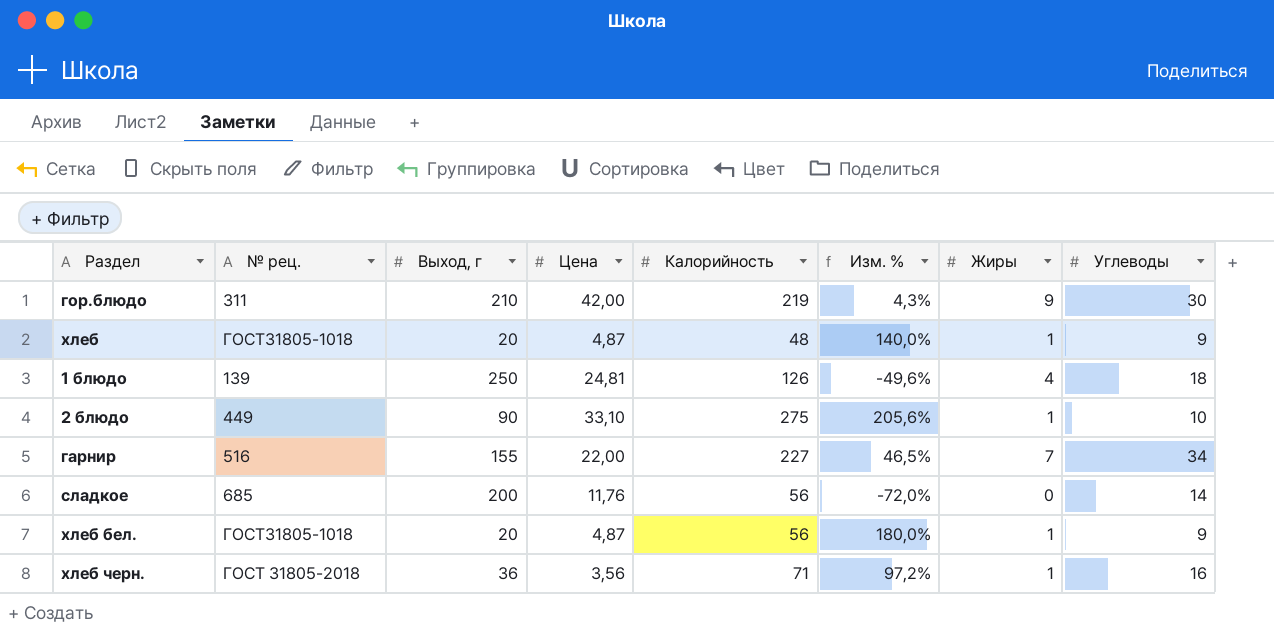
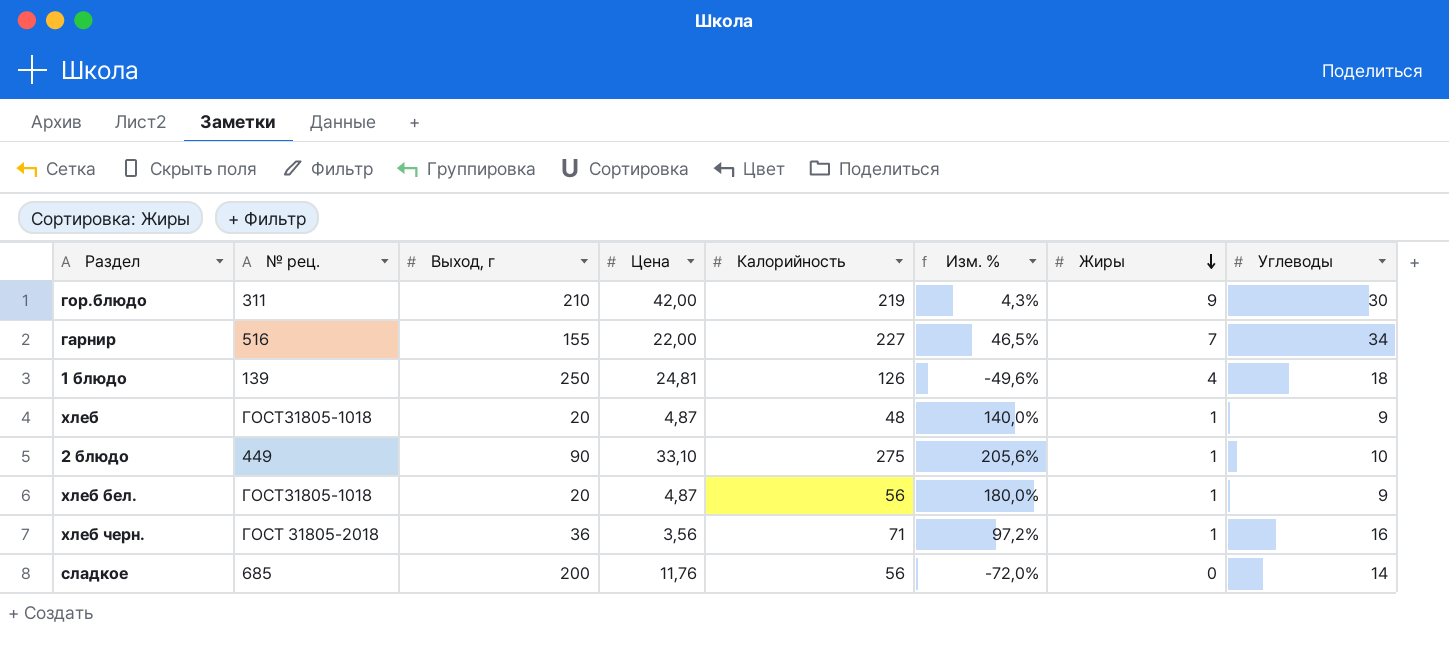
row order: none -> Жиры descending

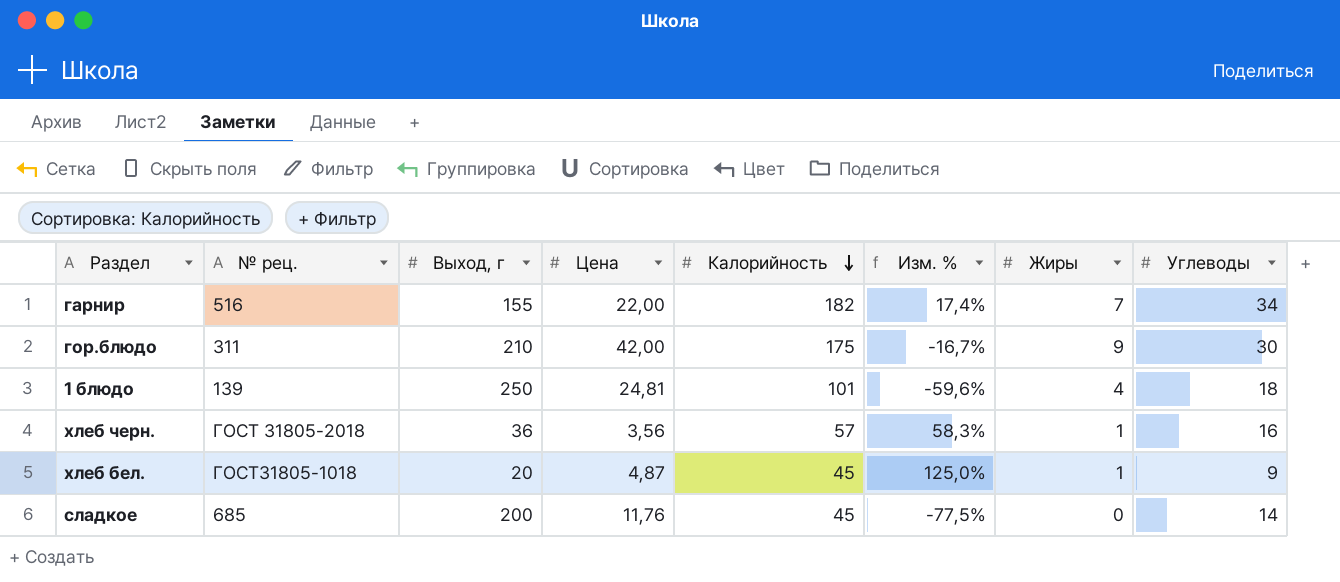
row order: Жиры descending -> Калорийность descending
row хлеб: ГОСТ31805-1018 | 20 | 4,87 | 48 | 140,0% | 1 | 9 -> none
row 2 блюдо: 449 | 90 | 33,10 | 275 | 205,6% | 1 | 10 -> none
гарнир | Калорийность: 227 -> 182
гарнир | Изм. %: 46,5% -> 17,4%
гор.блюдо | Калорийность: 219 -> 175
гор.блюдо | Изм. %: 4,3% -> -16,7%
1 блюдо | Калорийность: 126 -> 101
1 блюдо | Изм. %: -49,6% -> -59,6%
хлеб черн. | Калорийность: 71 -> 57
хлеб черн. | Изм. %: 97,2% -> 58,3%
хлеб бел. | Калорийность: 56 -> 45
хлеб бел. | Изм. %: 180,0% -> 125,0%
сладкое | Калорийность: 56 -> 45
сладкое | Изм. %: -72,0% -> -77,5%

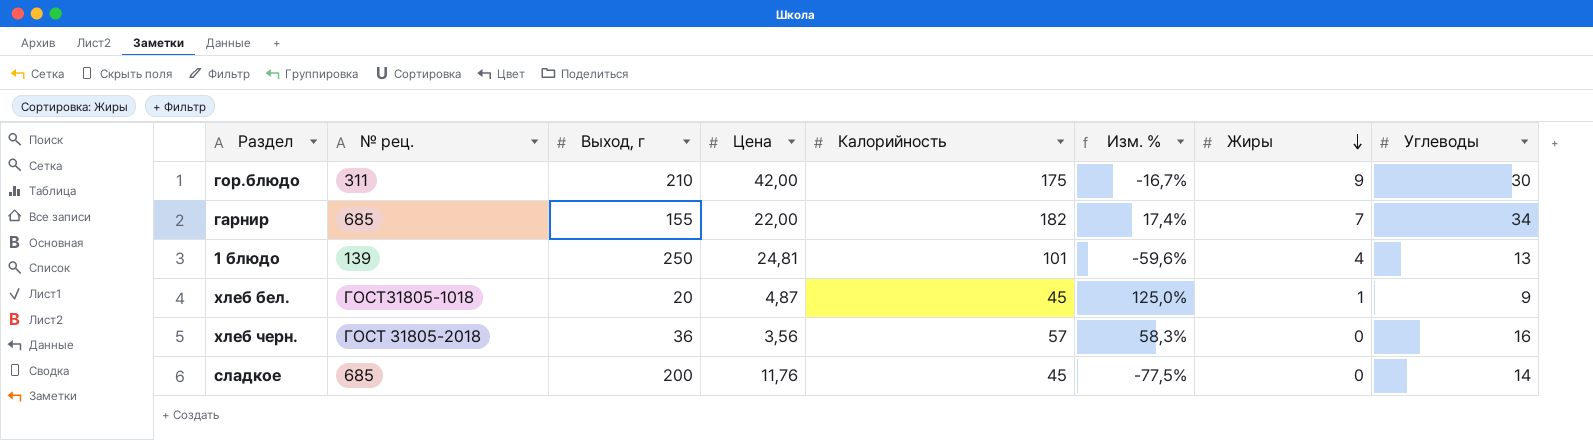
row order: Калорийность descending -> Жиры descending
гарнир | № рец.: 516 -> 685
1 блюдо | Углеводы: 18 -> 13
хлеб черн. | Жиры: 1 -> 0

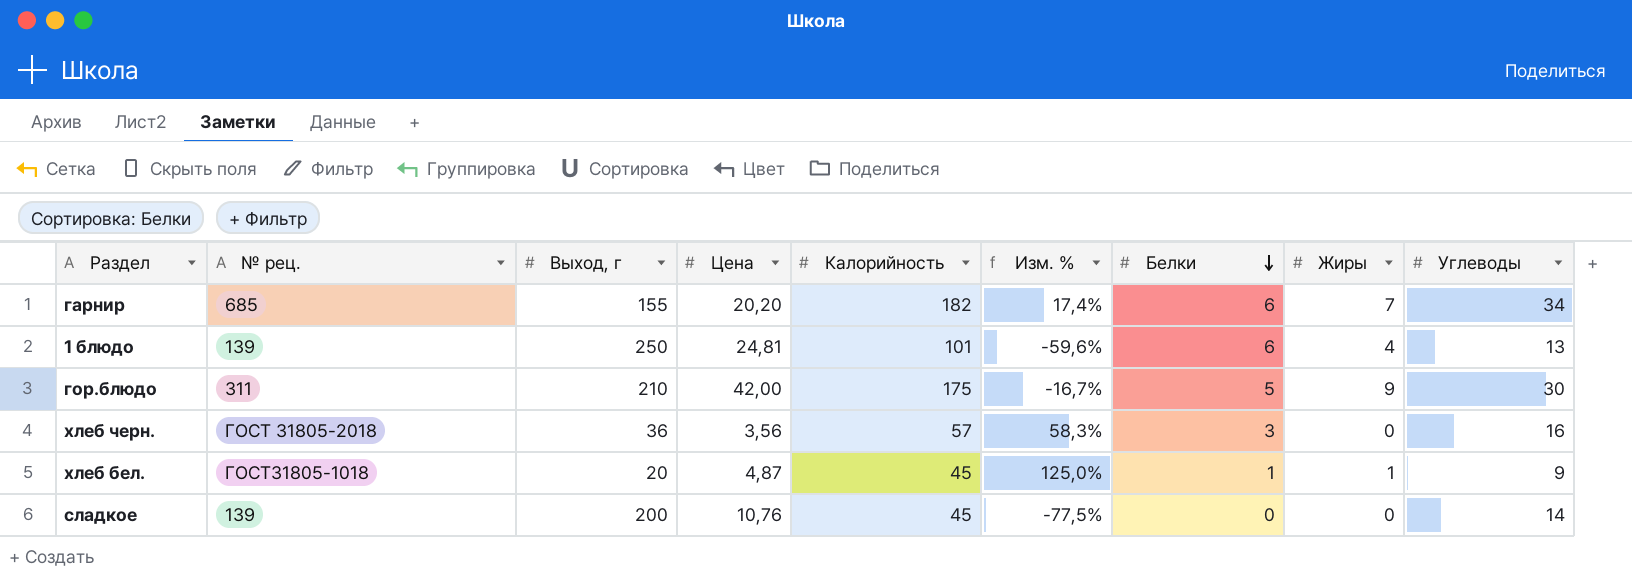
row order: Жиры descending -> Белки descending
column Белки | position: none -> 7
гарнир | Цена: 22,00 -> 20,20
сладкое | № рец.: 685 -> 139
сладкое | Цена: 11,76 -> 10,76

